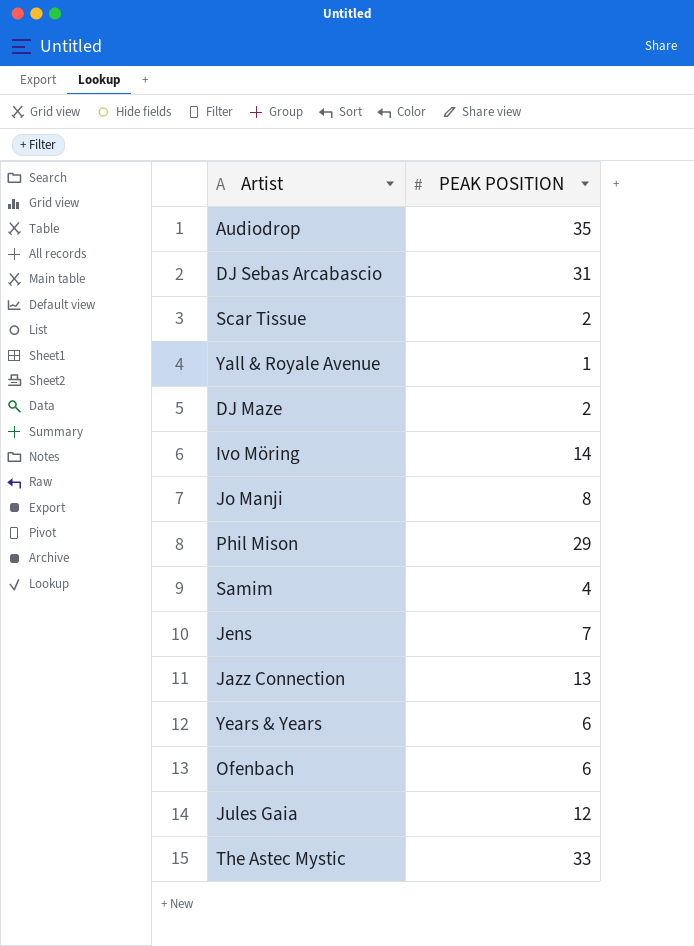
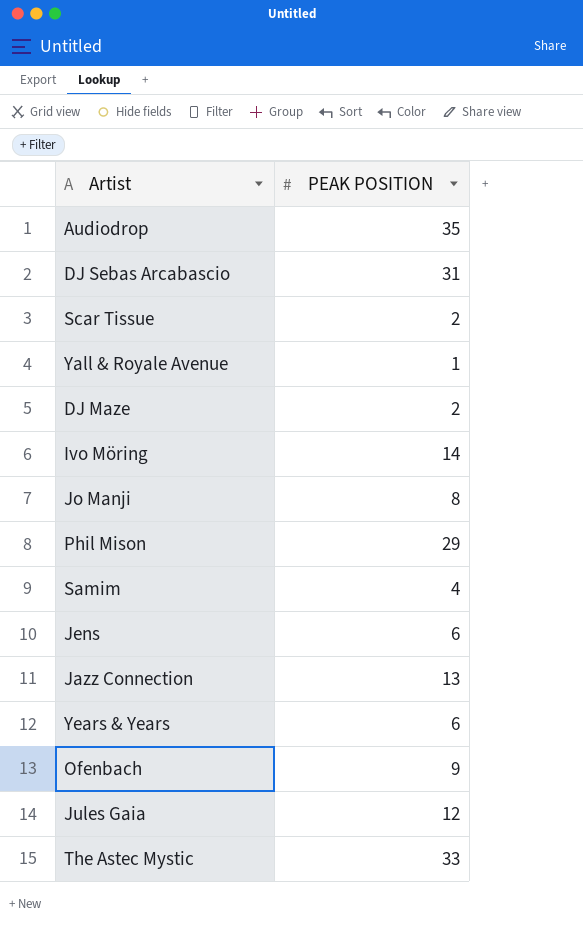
Jens | PEAK POSITION: 7 -> 6
Ofenbach | PEAK POSITION: 6 -> 9

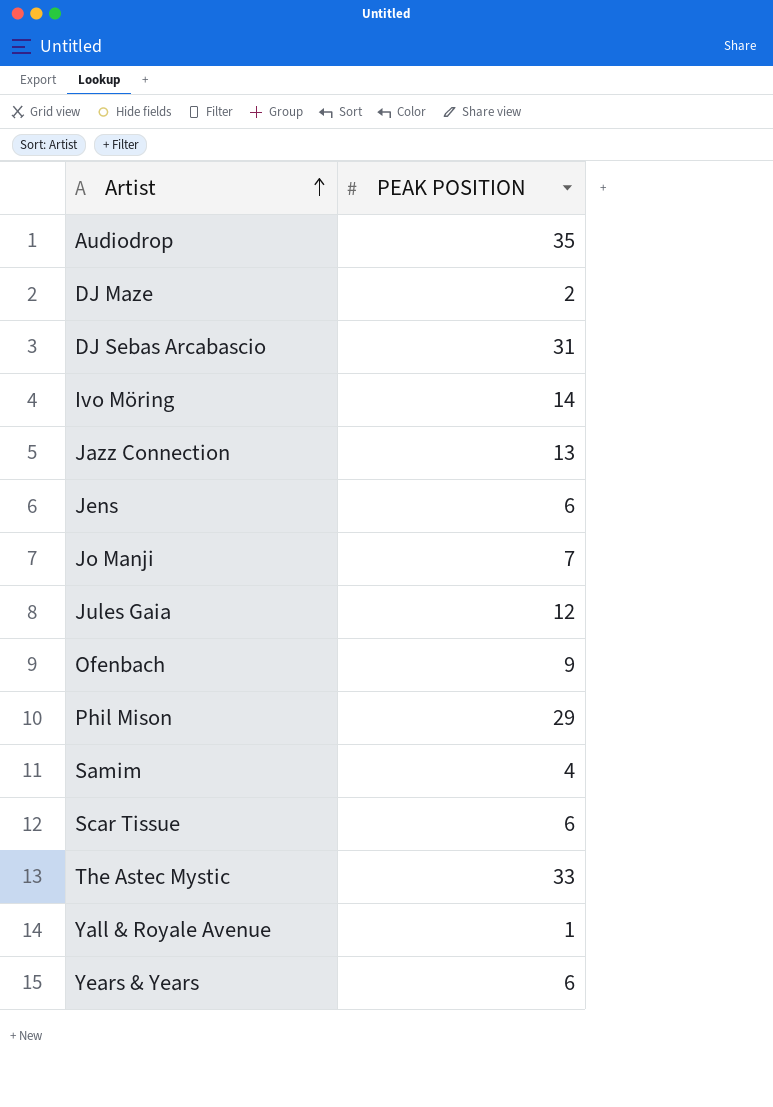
row order: none -> Artist ascending
Jo Manji | PEAK POSITION: 8 -> 7
Scar Tissue | PEAK POSITION: 2 -> 6

